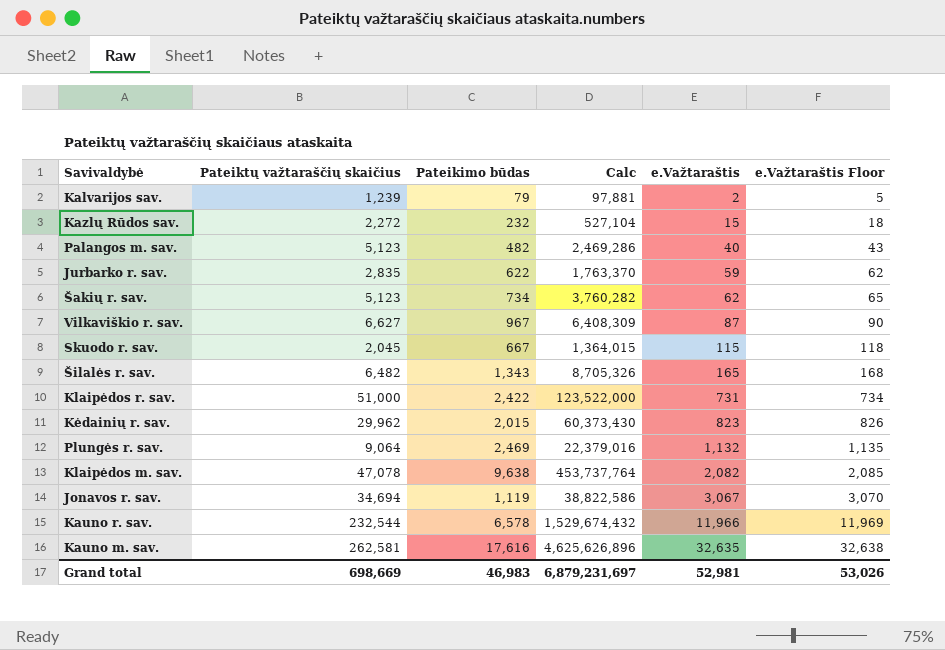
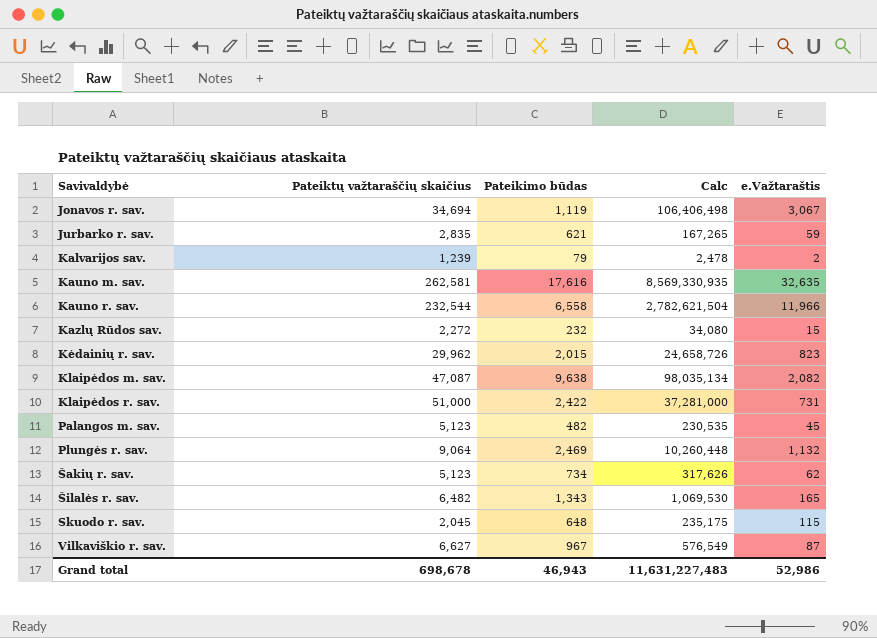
row order: e.Važtaraštis ascending -> Savivaldybė ascending
column e.Važtaraštis Floor | formula: [e.Važtaraštis] + 3 -> none
column Calc | formula: [Pateiktų važtaraščių skaičius] * [Pateikimo būdas] -> [Pateiktų važtaraščių skaičius] * [e.Važtaraštis]
Jurbarko r. sav. | Pateikimo būdas: 622 -> 621
Kauno r. sav. | Pateikimo būdas: 6,578 -> 6,558
Klaipėdos m. sav. | Pateiktų važtaraščių skaičius: 47,078 -> 47,087
Palangos m. sav. | e.Važtaraštis: 40 -> 45
Skuodo r. sav. | Pateikimo būdas: 667 -> 648
Grand total | Pateiktų važtaraščių skaičius: 698,669 -> 698,678
Grand total | Pateikimo būdas: 46,983 -> 46,943
Grand total | Calc: 6,879,231,697 -> 11,631,227,483
Grand total | e.Važtaraštis: 52,981 -> 52,986

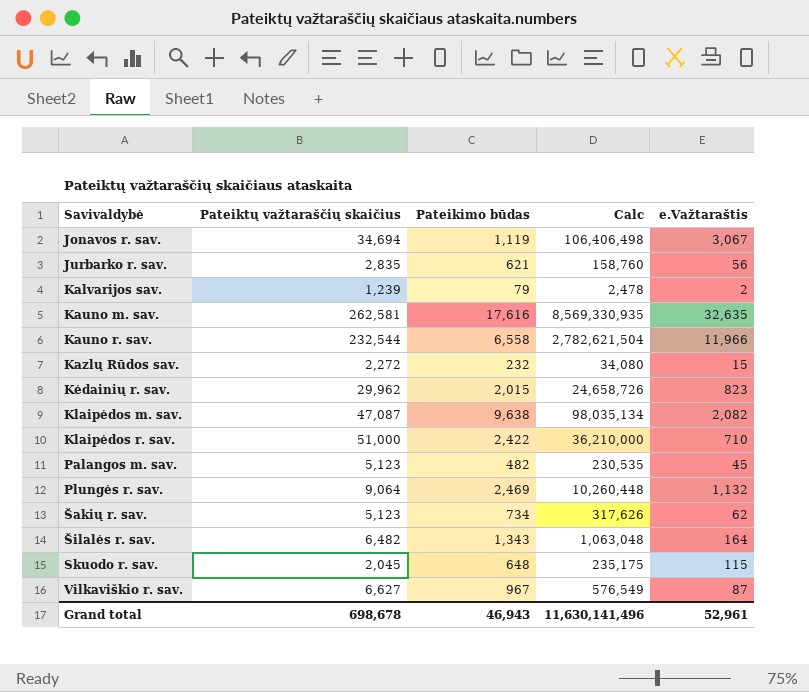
Jurbarko r. sav. | Calc: 167,265 -> 158,760
Jurbarko r. sav. | e.Važtaraštis: 59 -> 56
Klaipėdos r. sav. | Calc: 37,281,000 -> 36,210,000
Klaipėdos r. sav. | e.Važtaraštis: 731 -> 710
Šilalės r. sav. | Calc: 1,069,530 -> 1,063,048
Šilalės r. sav. | e.Važtaraštis: 165 -> 164
Grand total | Calc: 11,631,227,483 -> 11,630,141,496
Grand total | e.Važtaraštis: 52,986 -> 52,961

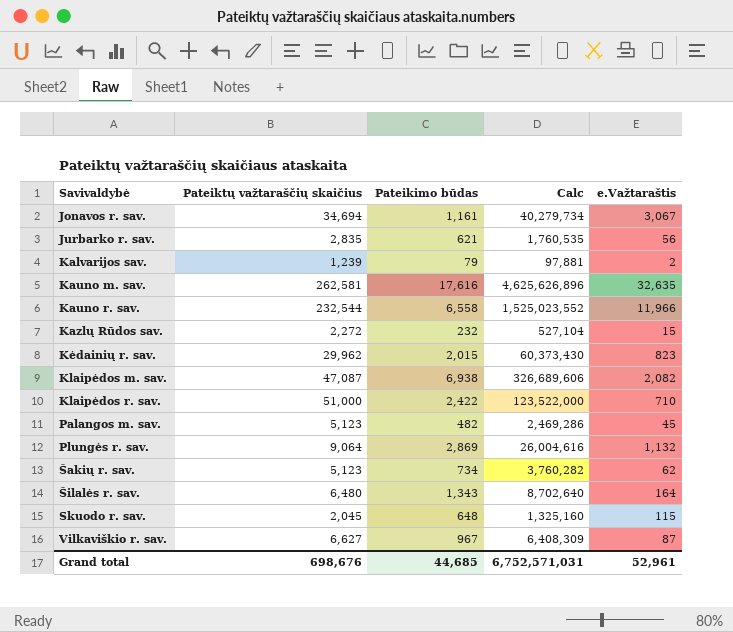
column Calc | formula: [Pateiktų važtaraščių skaičius] * [e.Važtaraštis] -> [Pateiktų važtaraščių skaičius] * [Pateikimo būdas]
Jonavos r. sav. | Pateikimo būdas: 1,119 -> 1,161
Klaipėdos m. sav. | Pateikimo būdas: 9,638 -> 6,938
Plungės r. sav. | Pateikimo būdas: 2,469 -> 2,869
Šilalės r. sav. | Pateiktų važtaraščių skaičius: 6,482 -> 6,480
Grand total | Pateiktų važtaraščių skaičius: 698,678 -> 698,676
Grand total | Pateikimo būdas: 46,943 -> 44,685
Grand total | Calc: 11,630,141,496 -> 6,752,571,031

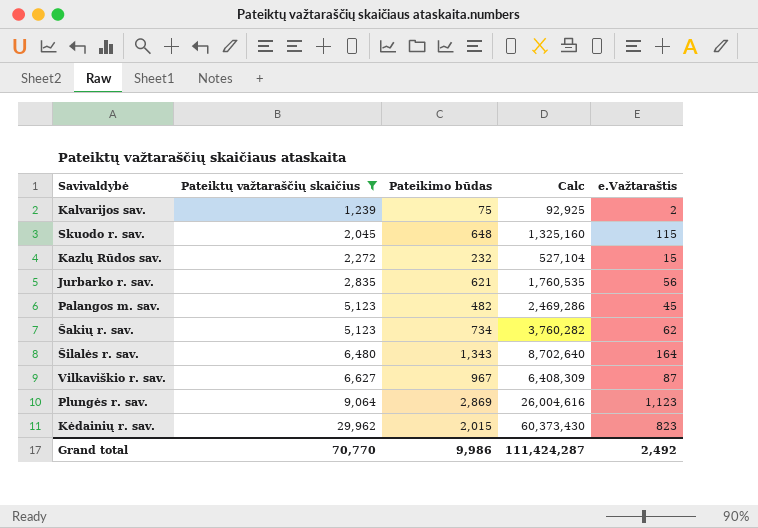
filter: none -> Pateiktų važtaraščių skaičius <= 29,962
row order: Savivaldybė ascending -> Pateiktų važtaraščių skaičius ascending
Kalvarijos sav. | Pateikimo būdas: 79 -> 75
Kalvarijos sav. | Calc: 97,881 -> 92,925
Plungės r. sav. | e.Važtaraštis: 1,132 -> 1,123
Grand total | Pateiktų važtaraščių skaičius: 698,676 -> 70,770
Grand total | Pateikimo būdas: 44,685 -> 9,986
Grand total | Calc: 6,752,571,031 -> 111,424,287
Grand total | e.Važtaraštis: 52,961 -> 2,492

